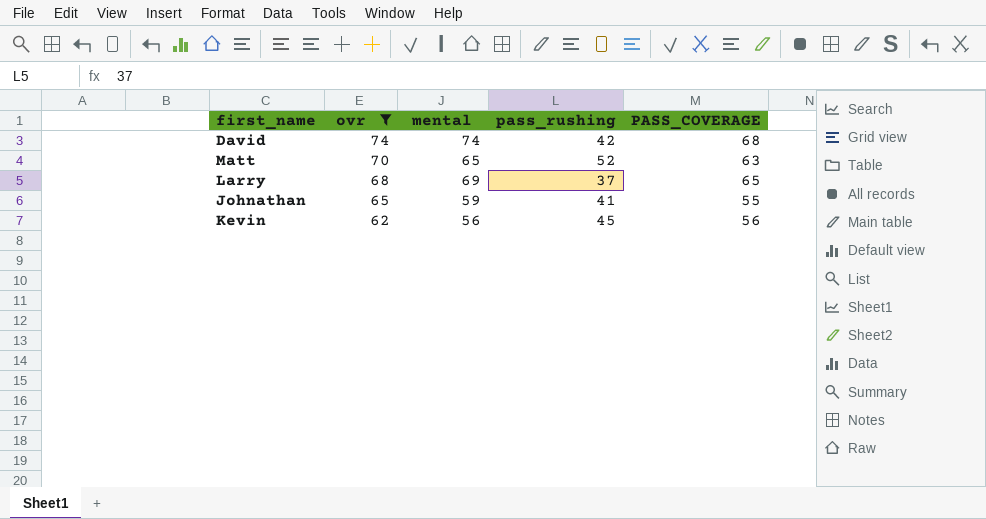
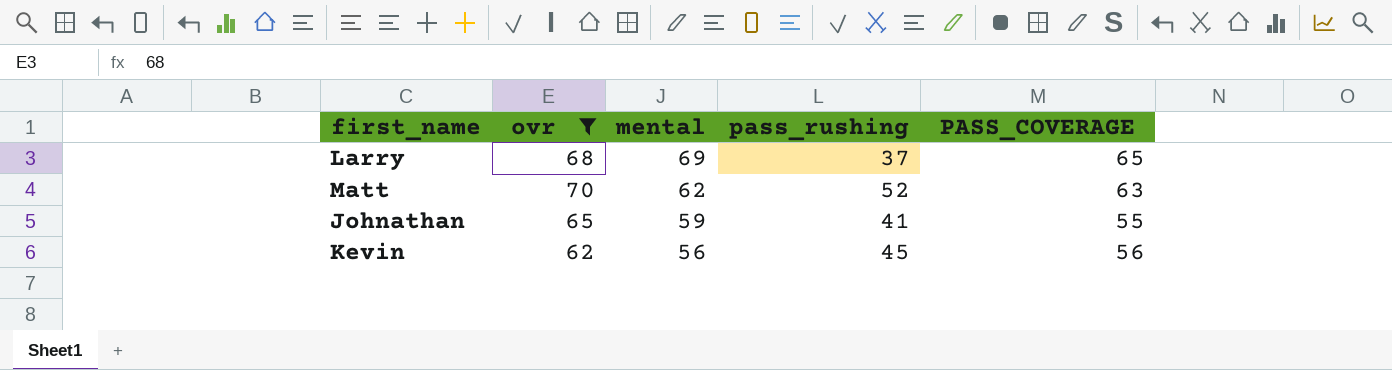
row order: ovr descending -> mental descending
row David: 74 | 74 | 42 | 68 -> none
Matt | mental: 65 -> 62

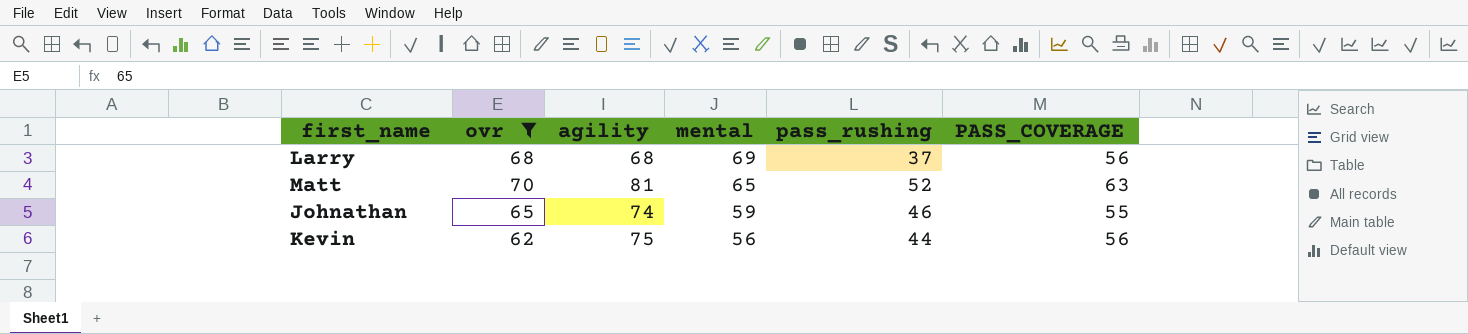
column agility | position: none -> 3
Larry | PASS_COVERAGE: 65 -> 56
Matt | mental: 62 -> 65
Johnathan | pass_rushing: 41 -> 46
Kevin | pass_rushing: 45 -> 44

